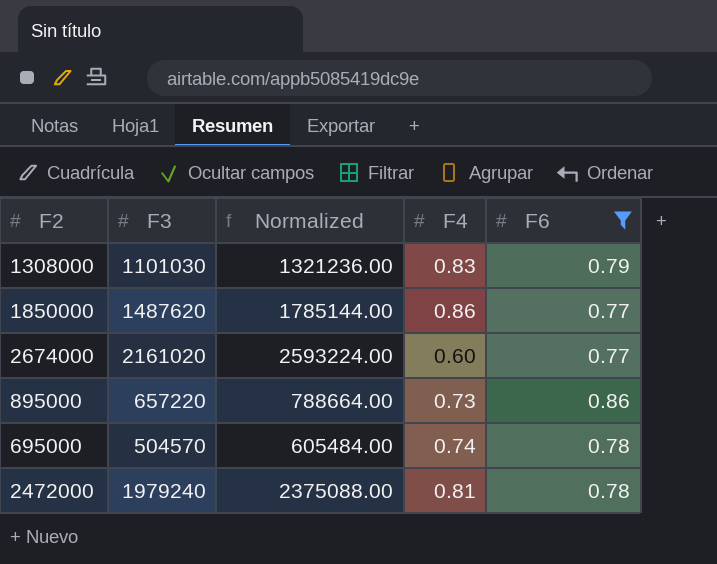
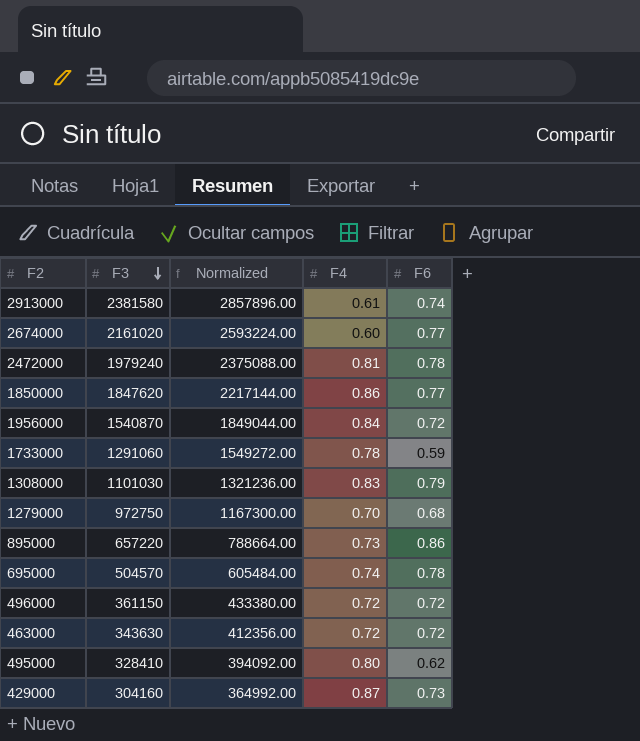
filter: F6 >= 0.77 -> none
row order: none -> F3 descending
1850000 | F3: 1487620 -> 1847620
1850000 | Normalized: 1785144.00 -> 2217144.00

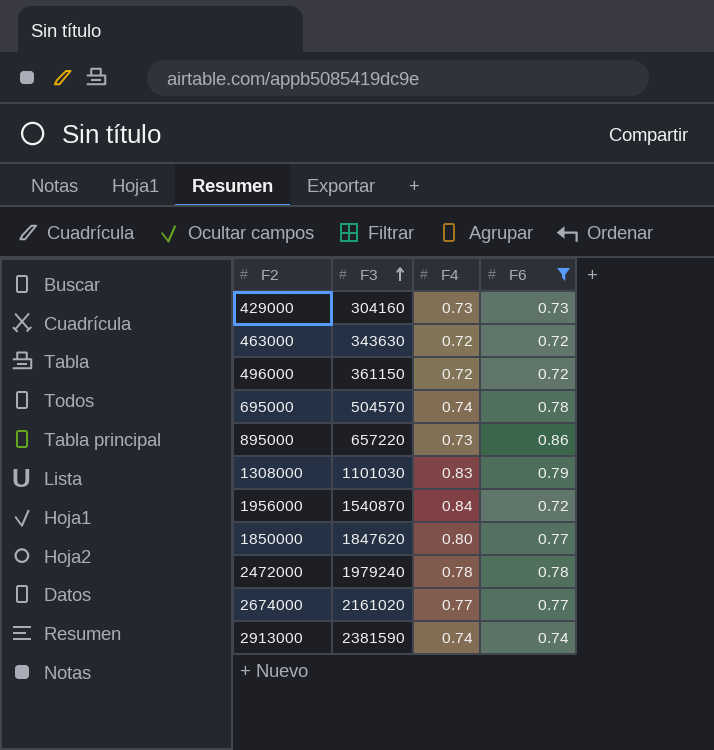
filter: none -> F6 >= 0.72
row order: F3 descending -> F3 ascending
column Normalized | formula: [F3] * 1.2 -> none
429000 | F4: 0.87 -> 0.73
1850000 | F4: 0.86 -> 0.80
2472000 | F4: 0.81 -> 0.78
2674000 | F4: 0.60 -> 0.77
2913000 | F3: 2381580 -> 2381590
2913000 | F4: 0.61 -> 0.74

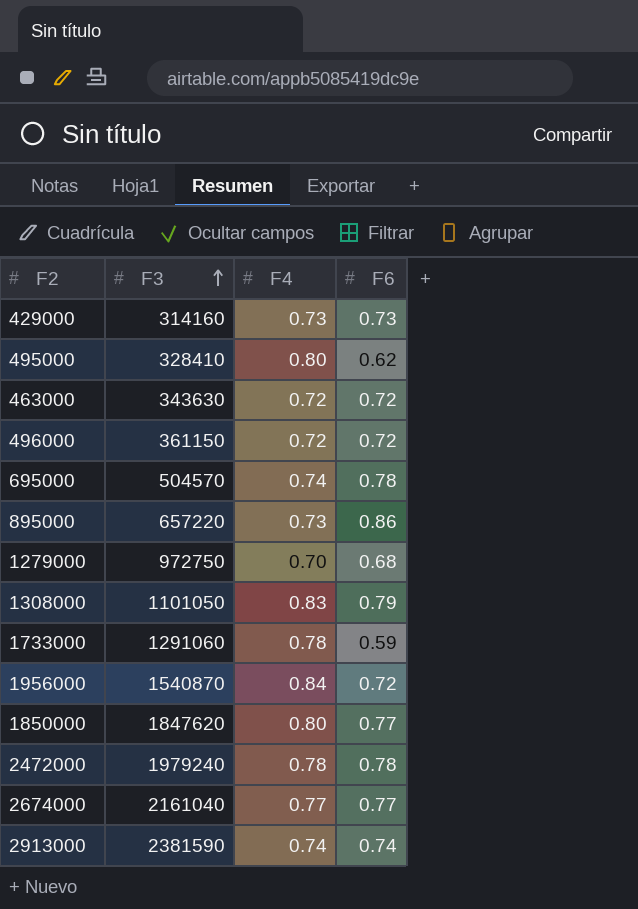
filter: F6 >= 0.72 -> none
429000 | F3: 304160 -> 314160
1308000 | F3: 1101030 -> 1101050
2674000 | F3: 2161020 -> 2161040

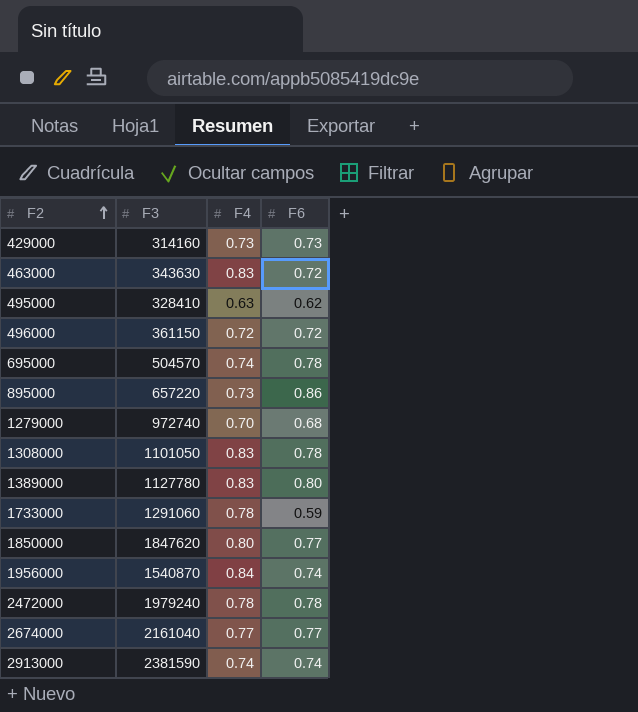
row order: F3 ascending -> F2 ascending
463000 | F4: 0.72 -> 0.83
495000 | F4: 0.80 -> 0.63
1279000 | F3: 972750 -> 972740
1308000 | F6: 0.79 -> 0.78
row 1389000: none -> 1127780 | 0.83 | 0.80
1956000 | F6: 0.72 -> 0.74

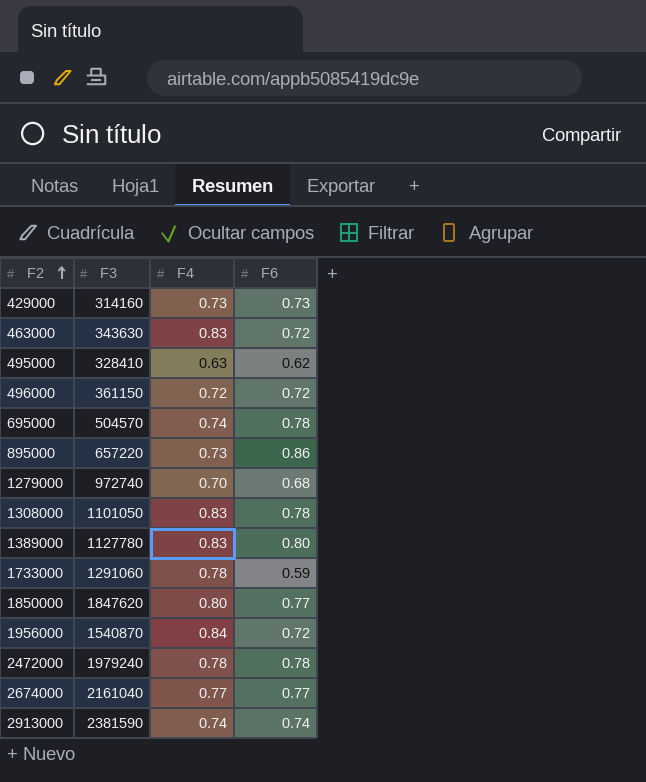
1956000 | F6: 0.74 -> 0.72

